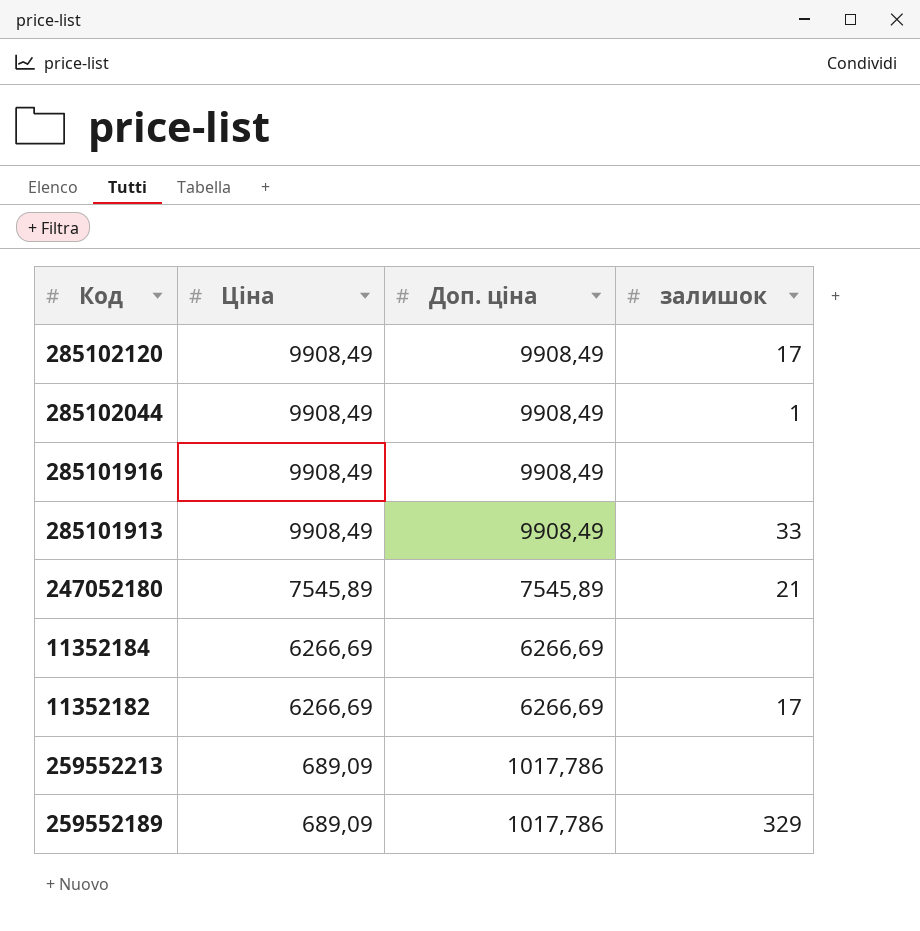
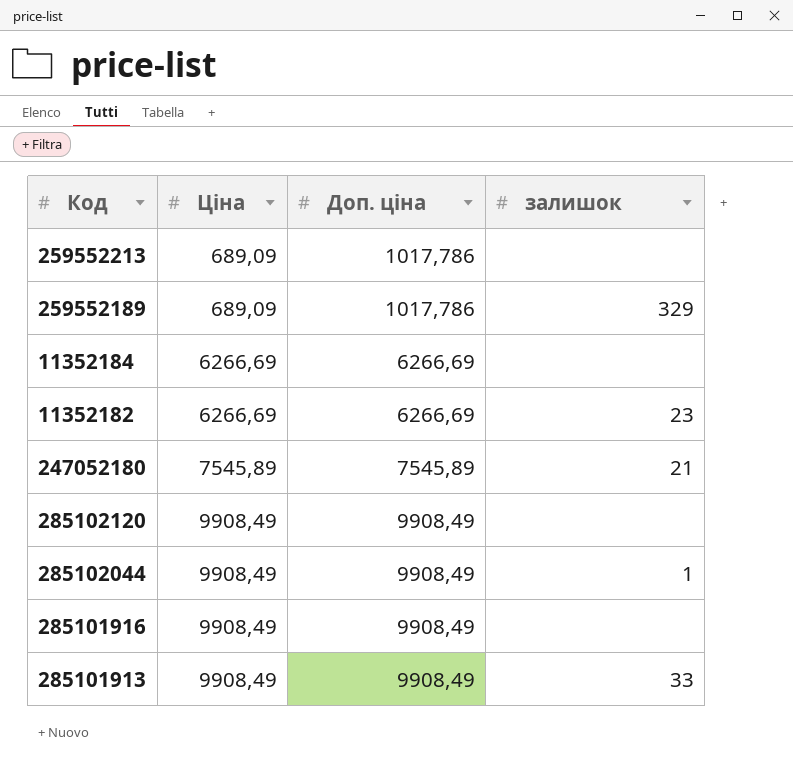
row order: Ціна descending -> Ціна ascending
11352182 | залишок: 17 -> 23
285102120 | залишок: 17 -> none

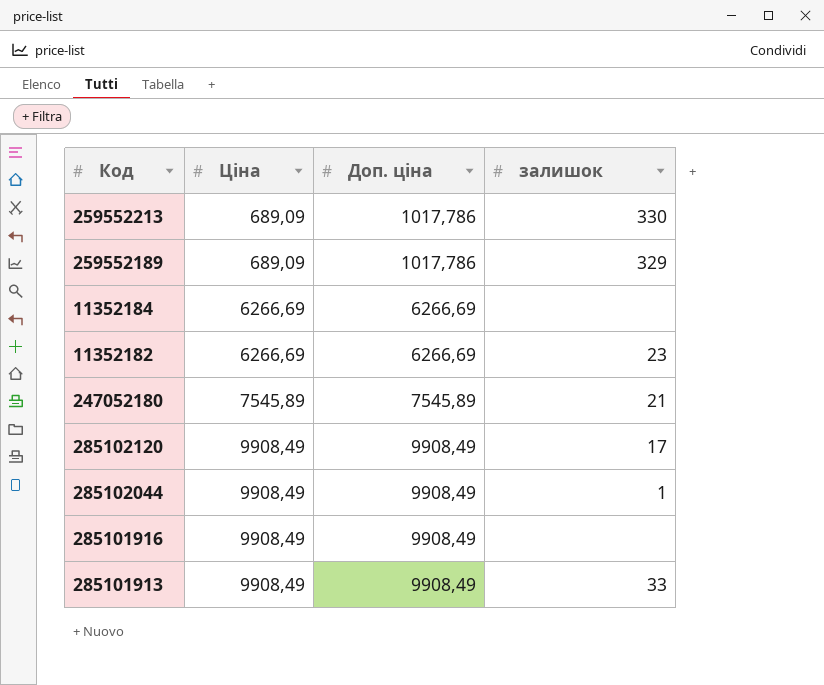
259552213 | залишок: none -> 330
285102120 | залишок: none -> 17

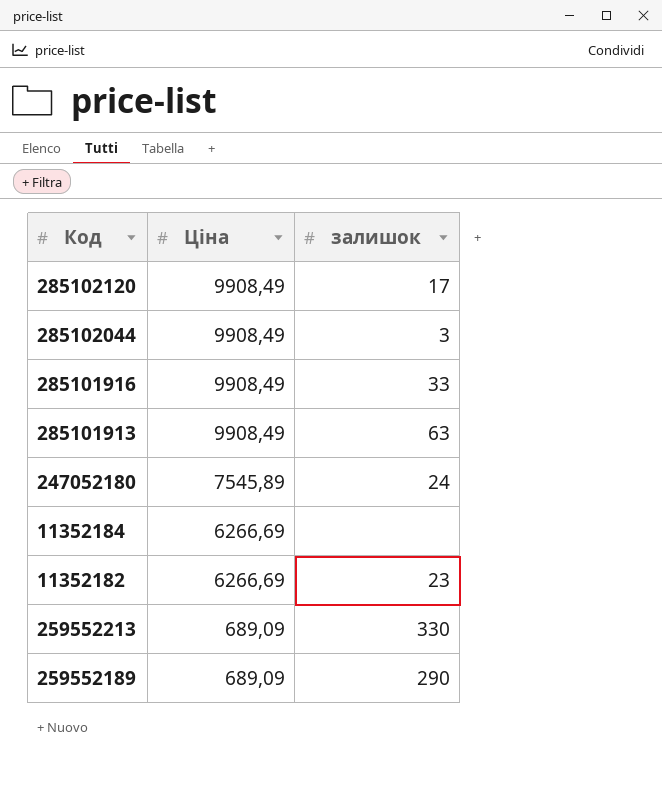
row order: Ціна ascending -> Ціна descending
column Доп. ціна | position: 3 -> none
285102044 | залишок: 1 -> 3
285101916 | залишок: none -> 33
285101913 | залишок: 33 -> 63
247052180 | залишок: 21 -> 24
259552189 | залишок: 329 -> 290

